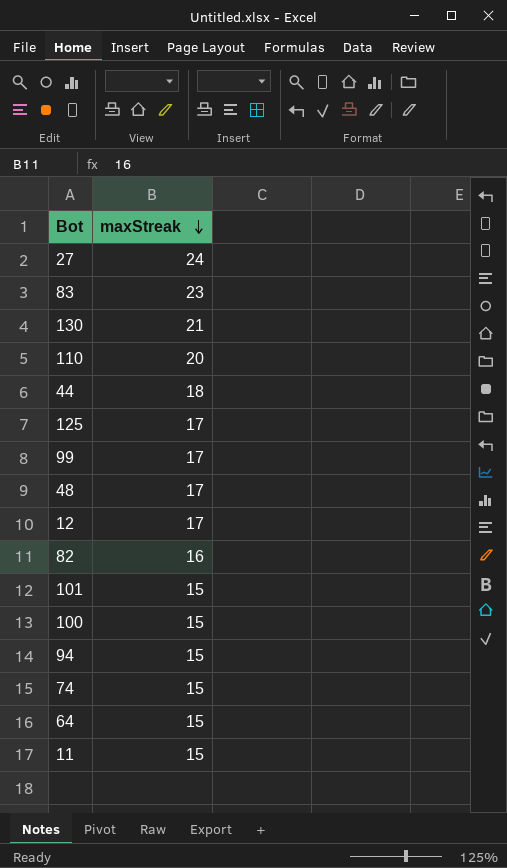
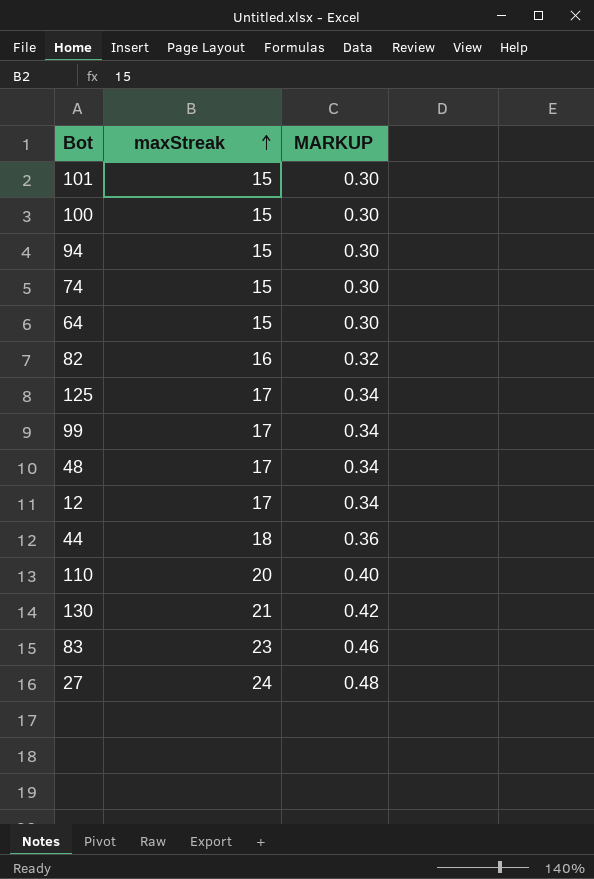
row order: maxStreak descending -> maxStreak ascending
column MARKUP | formula: none -> [maxStreak] * 0.02
row 11: 15 -> none

